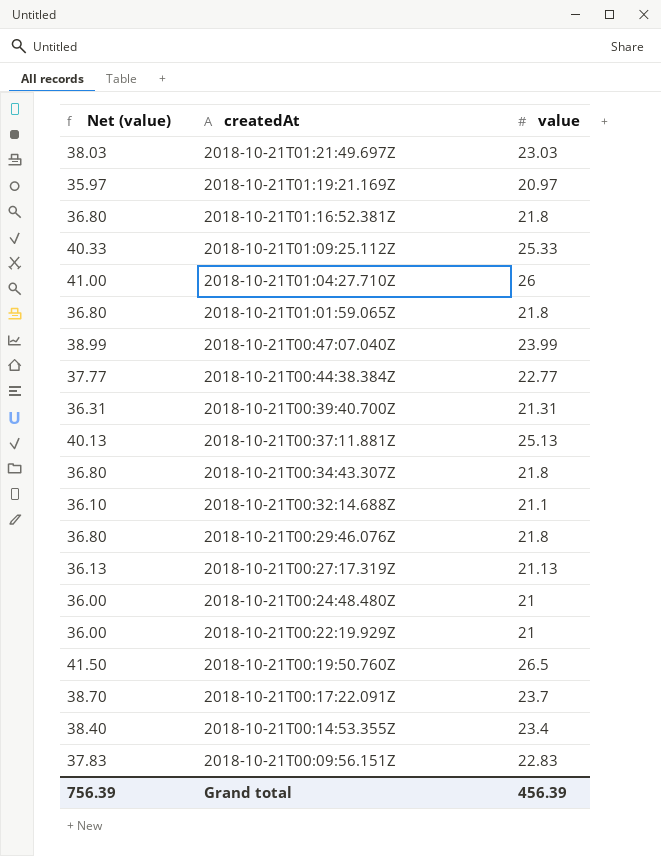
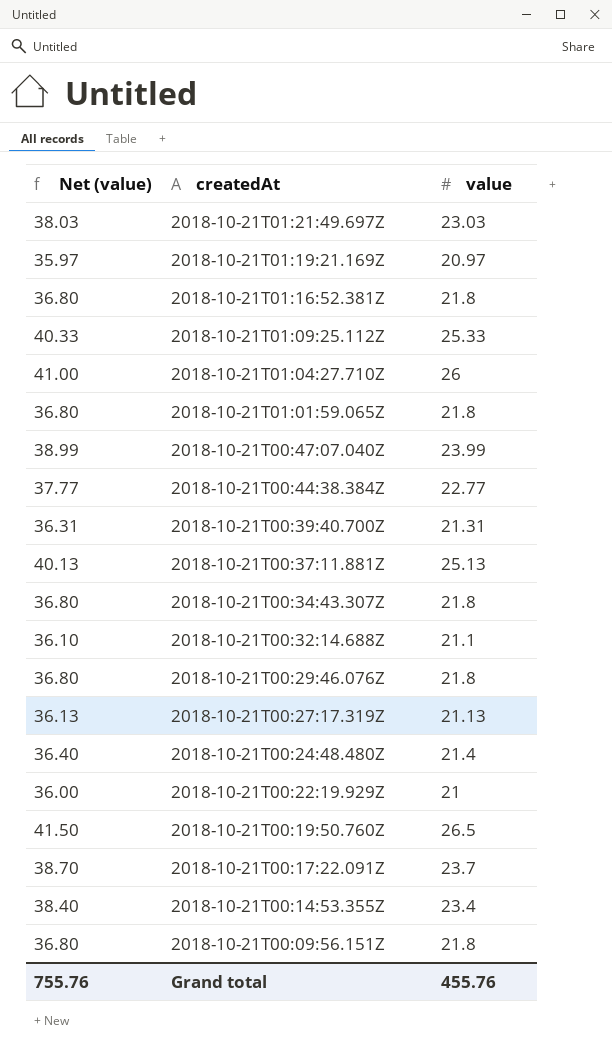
2018-10-21T00:24:48.480Z | Net (value): 36.00 -> 36.40
2018-10-21T00:24:48.480Z | value: 21 -> 21.4
2018-10-21T00:09:56.151Z | Net (value): 37.83 -> 36.80
2018-10-21T00:09:56.151Z | value: 22.83 -> 21.8
Grand total | Net (value): 756.39 -> 755.76
Grand total | value: 456.39 -> 455.76

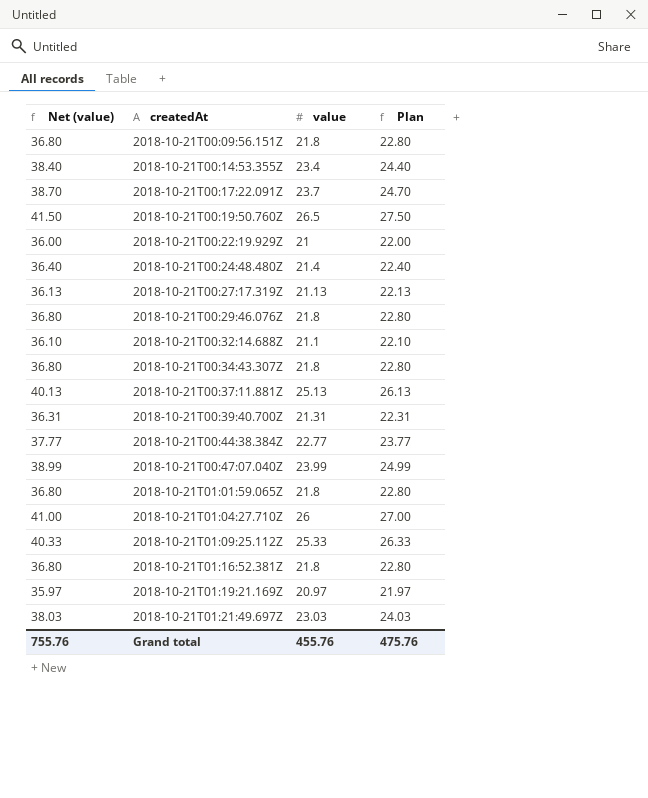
row order: createdAt descending -> createdAt ascending
column Plan | formula: none -> [value] + 1

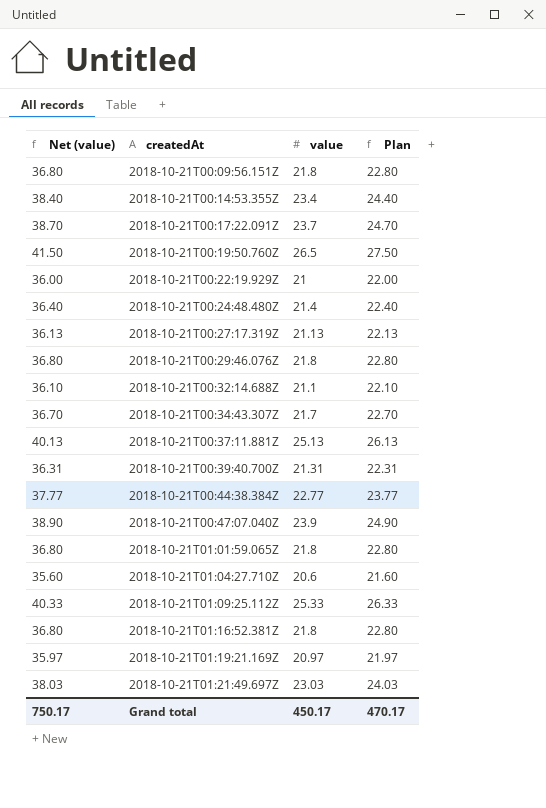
2018-10-21T00:34:43.307Z | Net (value): 36.80 -> 36.70
2018-10-21T00:34:43.307Z | value: 21.8 -> 21.7
2018-10-21T00:34:43.307Z | Plan: 22.80 -> 22.70
2018-10-21T00:47:07.040Z | Net (value): 38.99 -> 38.90
2018-10-21T00:47:07.040Z | value: 23.99 -> 23.9
2018-10-21T00:47:07.040Z | Plan: 24.99 -> 24.90
2018-10-21T01:04:27.710Z | Net (value): 41.00 -> 35.60
2018-10-21T01:04:27.710Z | value: 26 -> 20.6
2018-10-21T01:04:27.710Z | Plan: 27.00 -> 21.60
Grand total | Net (value): 755.76 -> 750.17
Grand total | value: 455.76 -> 450.17
Grand total | Plan: 475.76 -> 470.17

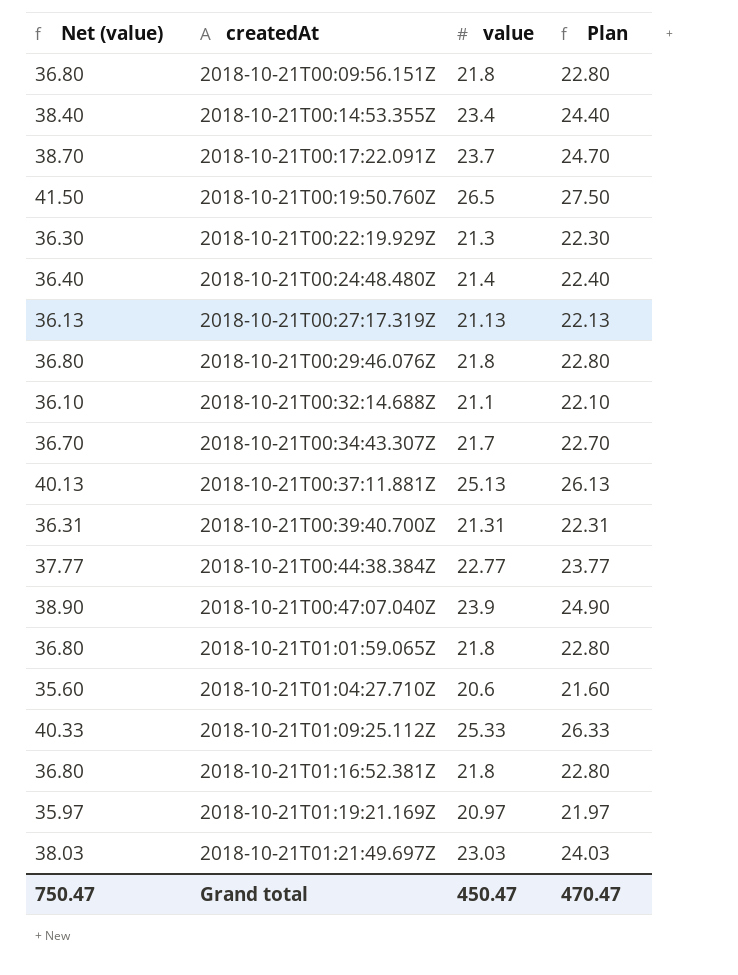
2018-10-21T00:22:19.929Z | Net (value): 36.00 -> 36.30
2018-10-21T00:22:19.929Z | value: 21 -> 21.3
2018-10-21T00:22:19.929Z | Plan: 22.00 -> 22.30
Grand total | Net (value): 750.17 -> 750.47
Grand total | value: 450.17 -> 450.47
Grand total | Plan: 470.17 -> 470.47

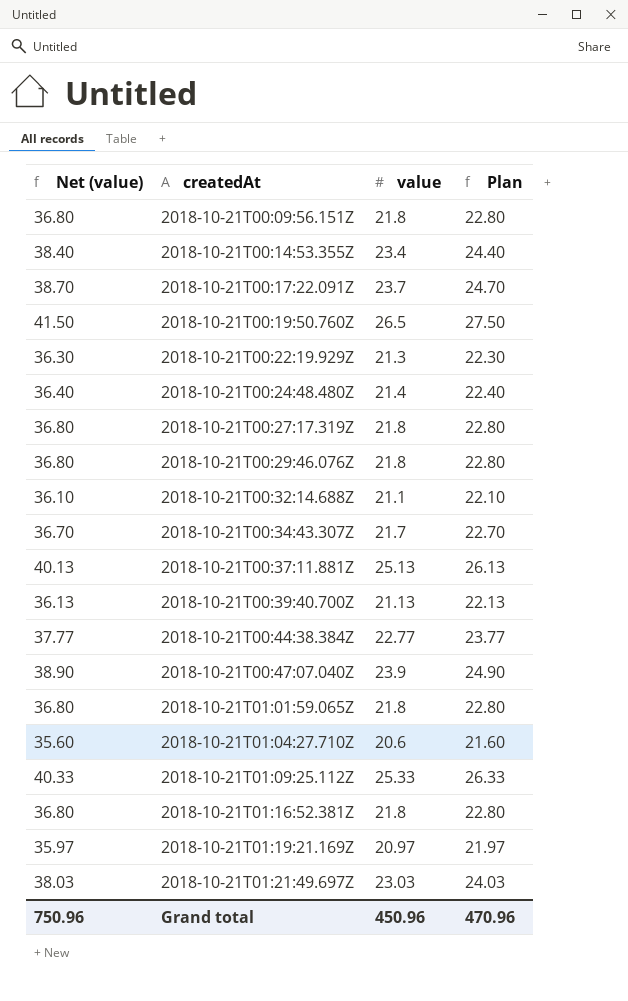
2018-10-21T00:27:17.319Z | Net (value): 36.13 -> 36.80
2018-10-21T00:27:17.319Z | value: 21.13 -> 21.8
2018-10-21T00:27:17.319Z | Plan: 22.13 -> 22.80
2018-10-21T00:39:40.700Z | Net (value): 36.31 -> 36.13
2018-10-21T00:39:40.700Z | value: 21.31 -> 21.13
2018-10-21T00:39:40.700Z | Plan: 22.31 -> 22.13
Grand total | Net (value): 750.47 -> 750.96
Grand total | value: 450.47 -> 450.96
Grand total | Plan: 470.47 -> 470.96

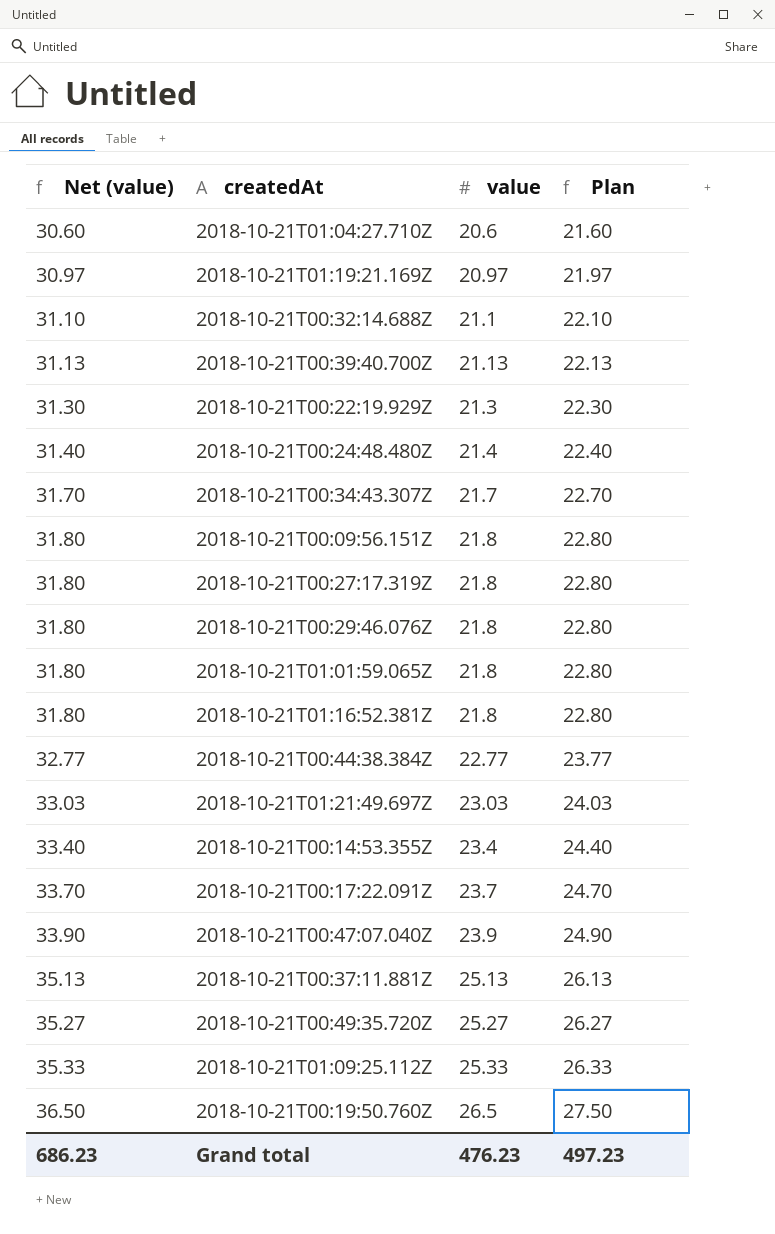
row order: createdAt ascending -> Net (value) ascending
column Net (value) | formula: [value] + 15 -> [value] + 10
row 2018-10-21T00:49:35.720Z: none -> 35.27 | 25.27 | 26.27
Grand total | Net (value): 750.96 -> 686.23
Grand total | value: 450.96 -> 476.23
Grand total | Plan: 470.96 -> 497.23

